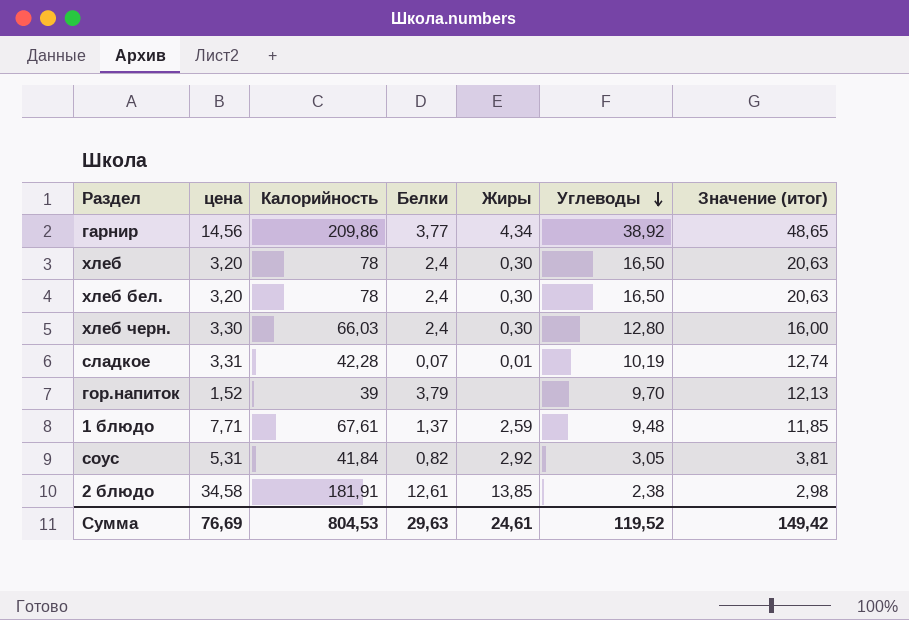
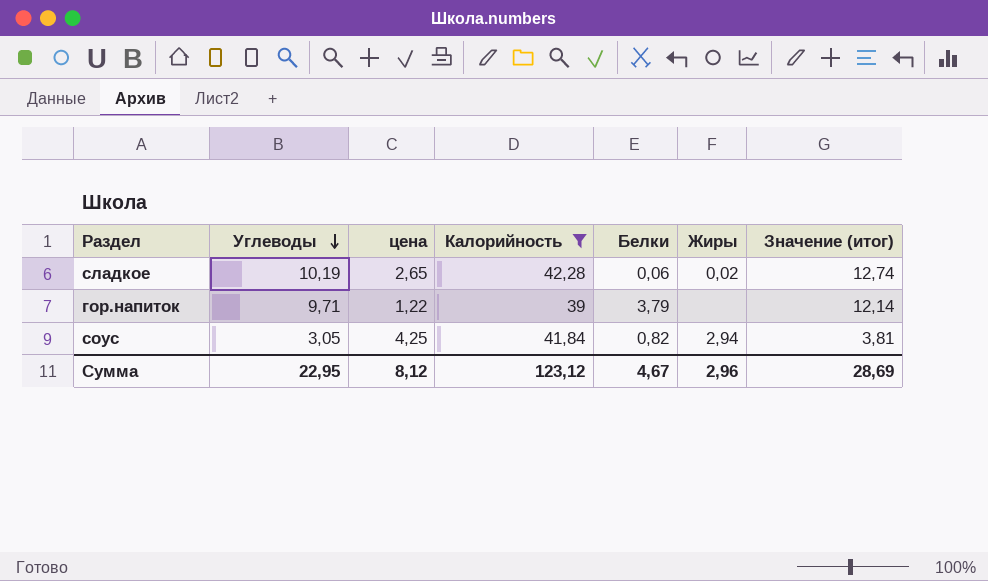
filter: none -> Калорийность <= 42,28
column Углеводы | position: 6 -> 2
сладкое | цена: 3,31 -> 2,65
сладкое | Белки: 0,07 -> 0,06
сладкое | Жиры: 0,01 -> 0,02
гор.напиток | Углеводы: 9,70 -> 9,71
гор.напиток | цена: 1,52 -> 1,22
гор.напиток | Значение (итог): 12,13 -> 12,14
соус | цена: 5,31 -> 4,25
соус | Жиры: 2,92 -> 2,94
Сумма | Углеводы: 119,52 -> 22,95
Сумма | цена: 76,69 -> 8,12
Сумма | Калорийность: 804,53 -> 123,12
Сумма | Белки: 29,63 -> 4,67
Сумма | Жиры: 24,61 -> 2,96
Сумма | Значение (итог): 149,42 -> 28,69

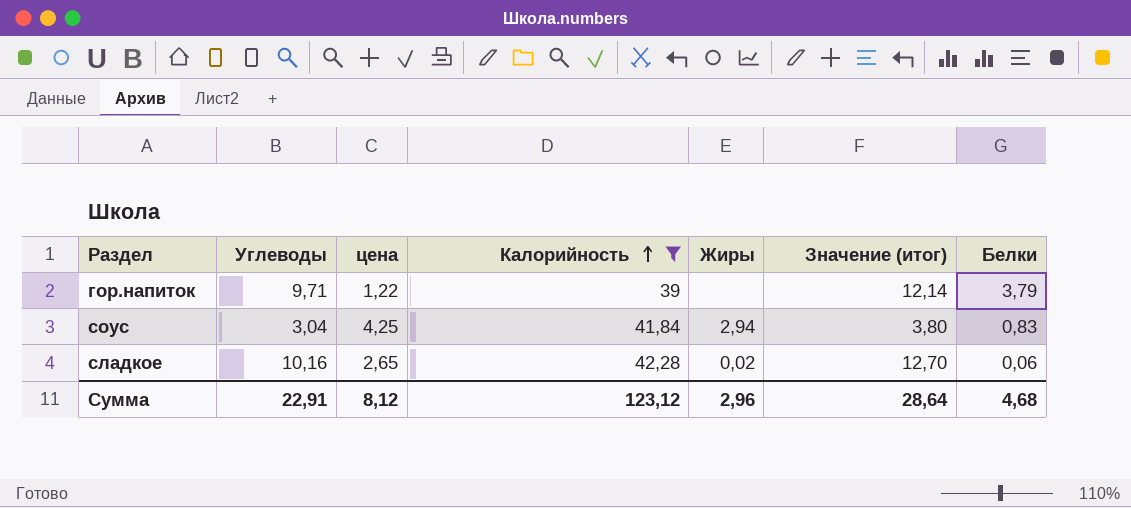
row order: Углеводы descending -> Калорийность ascending
column Белки | position: 5 -> 7
соус | Углеводы: 3,05 -> 3,04
соус | Значение (итог): 3,81 -> 3,80
соус | Белки: 0,82 -> 0,83
сладкое | Углеводы: 10,19 -> 10,16
сладкое | Значение (итог): 12,74 -> 12,70
Сумма | Углеводы: 22,95 -> 22,91
Сумма | Значение (итог): 28,69 -> 28,64
Сумма | Белки: 4,67 -> 4,68

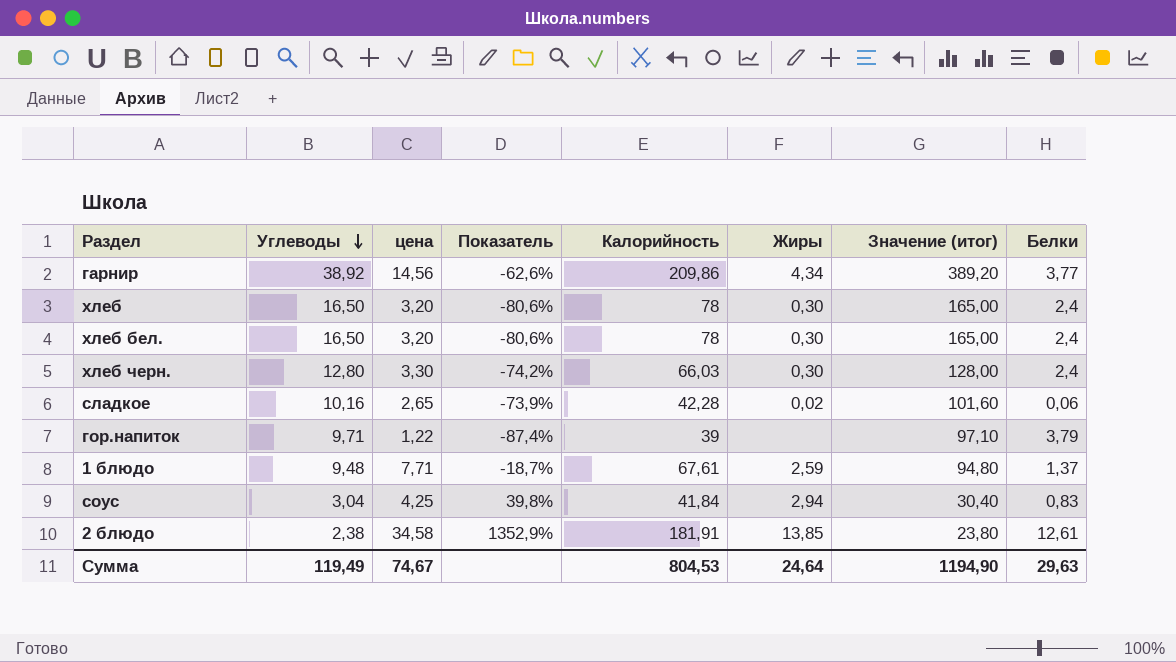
filter: Калорийность <= 42,28 -> none
row order: Калорийность ascending -> Углеводы descending
column Показатель | formula: none -> ([цена] - [Углеводы]) / [Углеводы]
column Значение (итог) | formula: [Углеводы] * 1,25 -> [Углеводы] * 10
Сумма | Углеводы: 22,91 -> 119,49
Сумма | цена: 8,12 -> 74,67
Сумма | Калорийность: 123,12 -> 804,53
Сумма | Жиры: 2,96 -> 24,64
Сумма | Значение (итог): 28,64 -> 1194,90
Сумма | Белки: 4,68 -> 29,63

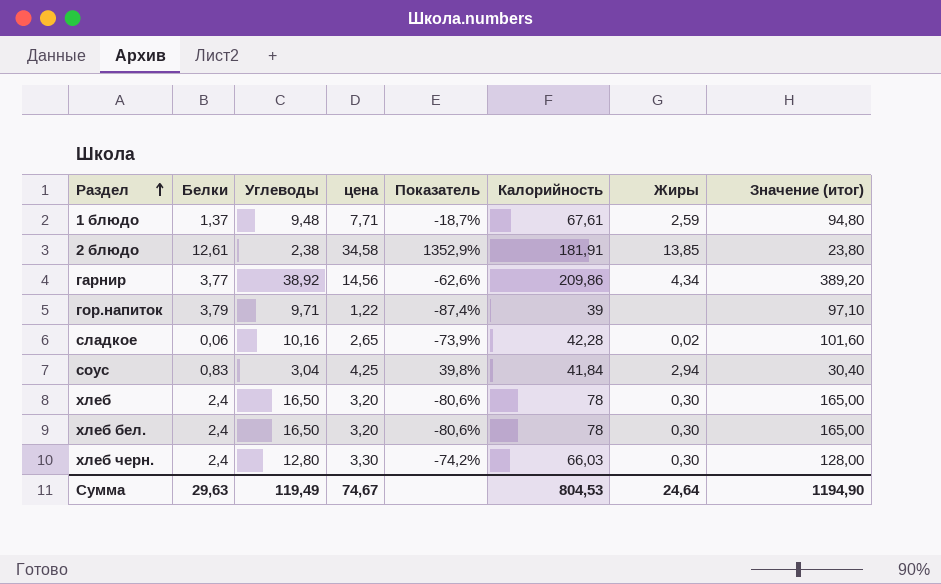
row order: Углеводы descending -> Раздел ascending
column Белки | position: 8 -> 2

